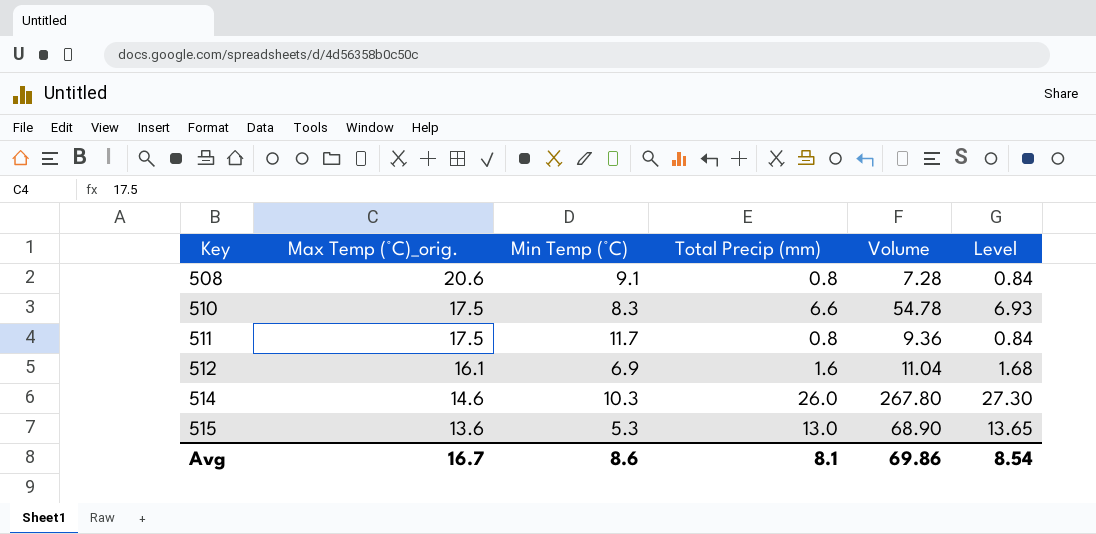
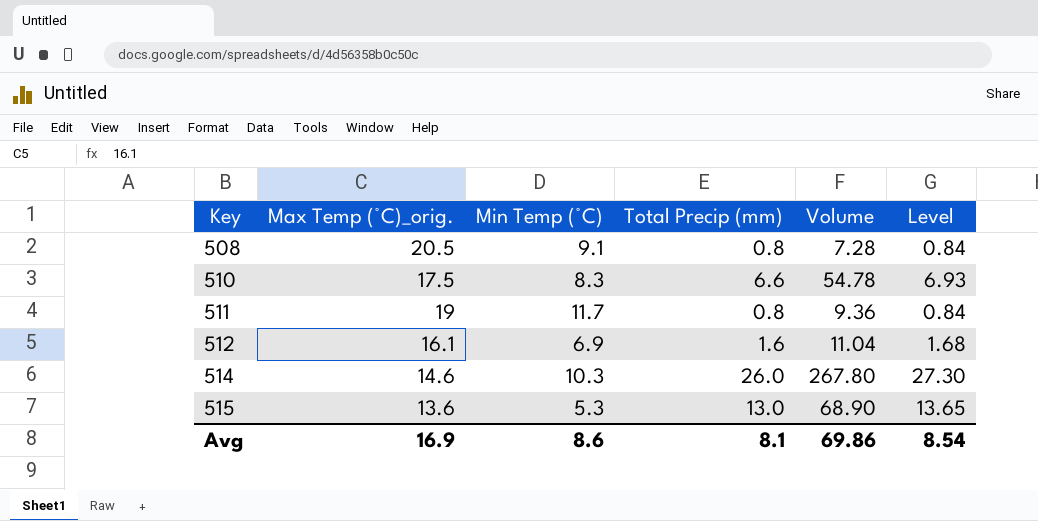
508 | Max Temp (°C)_orig.: 20.6 -> 20.5
511 | Max Temp (°C)_orig.: 17.5 -> 19
Avg | Max Temp (°C)_orig.: 16.7 -> 16.9

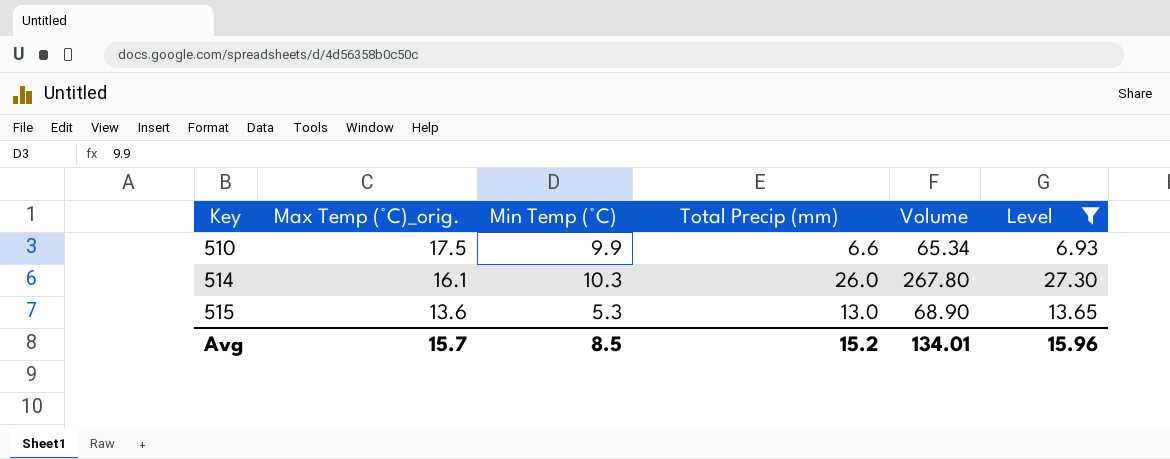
filter: none -> Level >= 6.93
510 | Min Temp (°C): 8.3 -> 9.9
510 | Volume: 54.78 -> 65.34
514 | Max Temp (°C)_orig.: 14.6 -> 16.1
Avg | Max Temp (°C)_orig.: 16.9 -> 15.7
Avg | Min Temp (°C): 8.6 -> 8.5
Avg | Total Precip (mm): 8.1 -> 15.2
Avg | Volume: 69.86 -> 134.01
Avg | Level: 8.54 -> 15.96

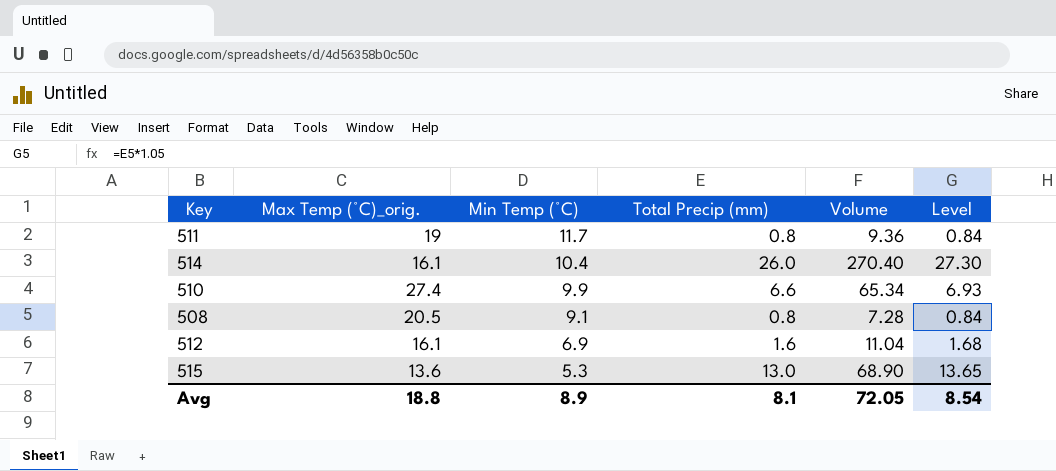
filter: Level >= 6.93 -> none
row order: Key ascending -> Min Temp (°C) descending
514 | Min Temp (°C): 10.3 -> 10.4
514 | Volume: 267.80 -> 270.40
510 | Max Temp (°C)_orig.: 17.5 -> 27.4
Avg | Max Temp (°C)_orig.: 15.7 -> 18.8
Avg | Min Temp (°C): 8.5 -> 8.9
Avg | Total Precip (mm): 15.2 -> 8.1
Avg | Volume: 134.01 -> 72.05
Avg | Level: 15.96 -> 8.54

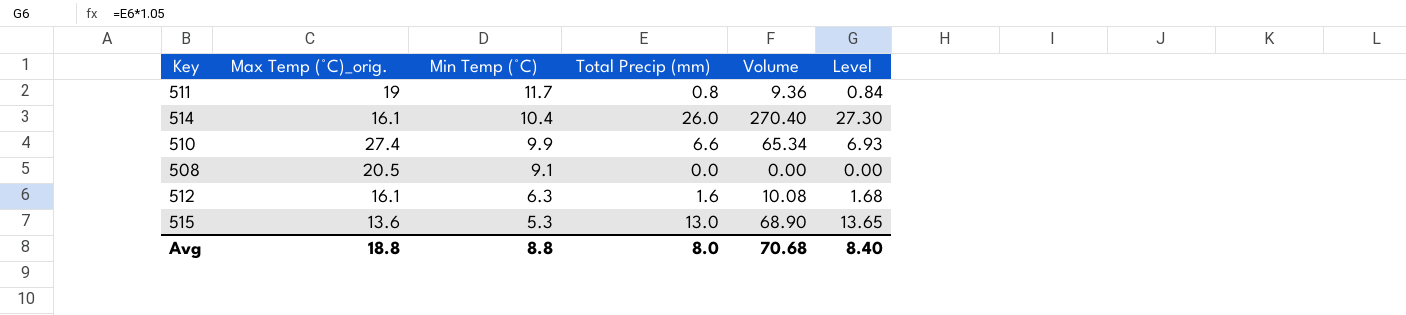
508 | Total Precip (mm): 0.8 -> 0.0
508 | Volume: 7.28 -> 0.00
508 | Level: 0.84 -> 0.00
512 | Min Temp (°C): 6.9 -> 6.3
512 | Volume: 11.04 -> 10.08
Avg | Min Temp (°C): 8.9 -> 8.8
Avg | Total Precip (mm): 8.1 -> 8.0
Avg | Volume: 72.05 -> 70.68
Avg | Level: 8.54 -> 8.40

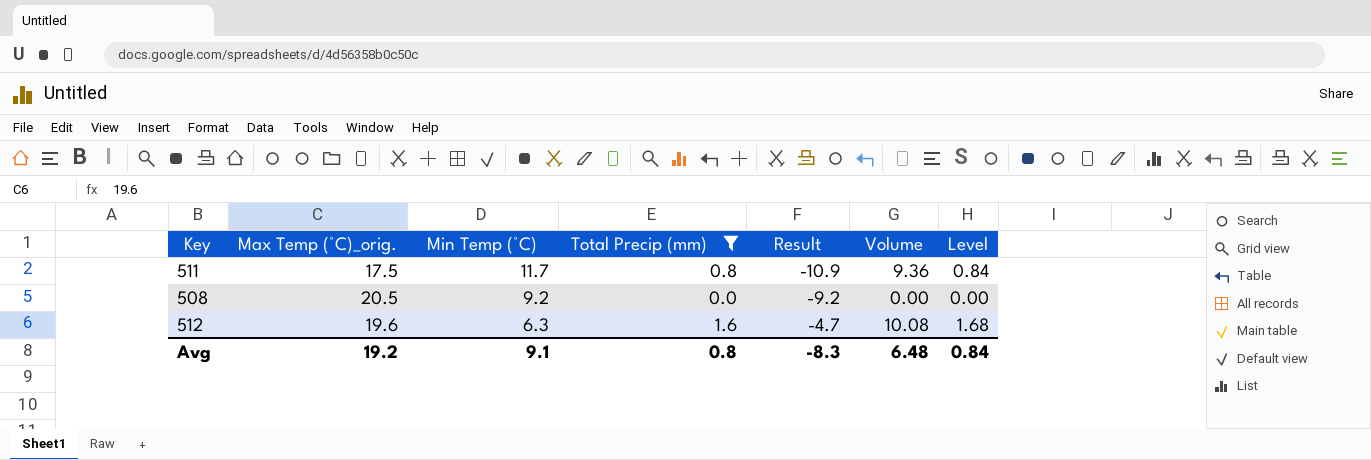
filter: none -> Total Precip (mm) <= 1.6
column Result | formula: none -> [Total Precip (mm)] - [Min Temp (°C)]
511 | Max Temp (°C)_orig.: 19 -> 17.5
508 | Min Temp (°C): 9.1 -> 9.2
512 | Max Temp (°C)_orig.: 16.1 -> 19.6
Avg | Max Temp (°C)_orig.: 18.8 -> 19.2
Avg | Min Temp (°C): 8.8 -> 9.1
Avg | Total Precip (mm): 8.0 -> 0.8
Avg | Volume: 70.68 -> 6.48
Avg | Level: 8.40 -> 0.84

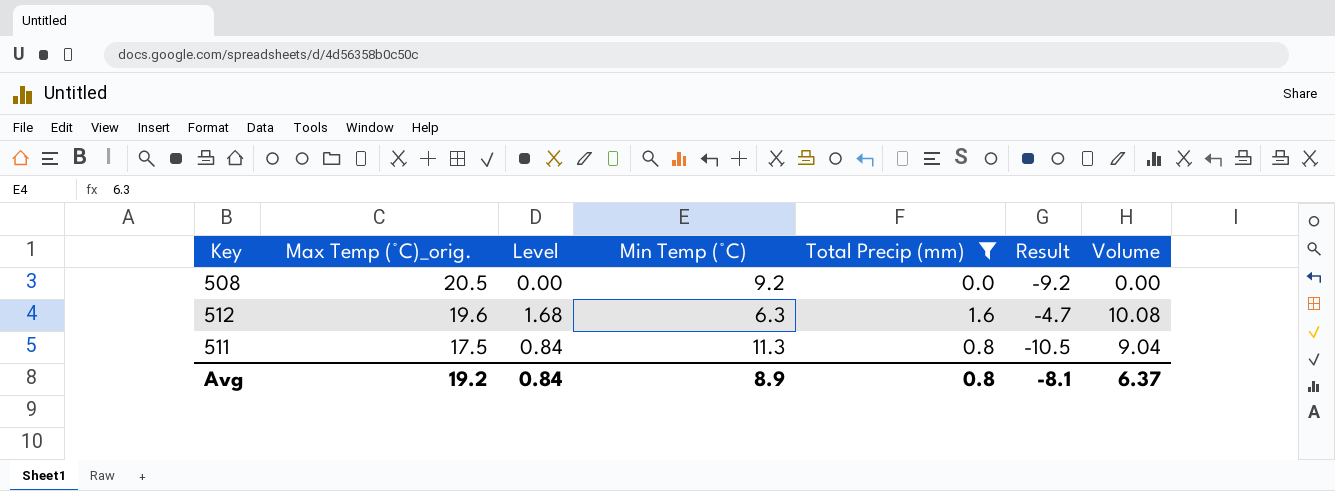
row order: Min Temp (°C) descending -> Max Temp (°C)_orig. descending
column Level | position: 7 -> 3
511 | Min Temp (°C): 11.7 -> 11.3
511 | Result: -10.9 -> -10.5
511 | Volume: 9.36 -> 9.04
Avg | Min Temp (°C): 9.1 -> 8.9
Avg | Result: -8.3 -> -8.1
Avg | Volume: 6.48 -> 6.37

